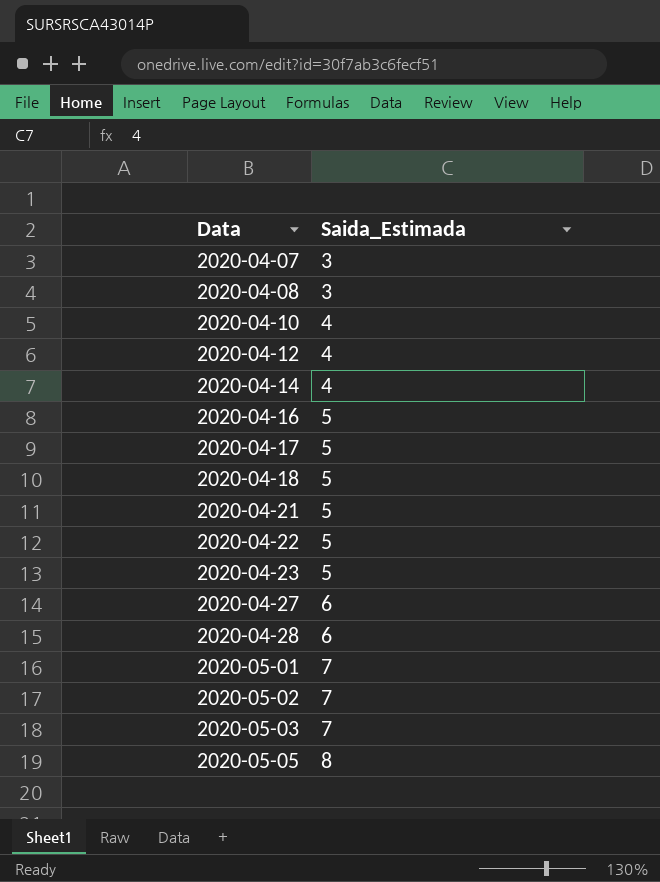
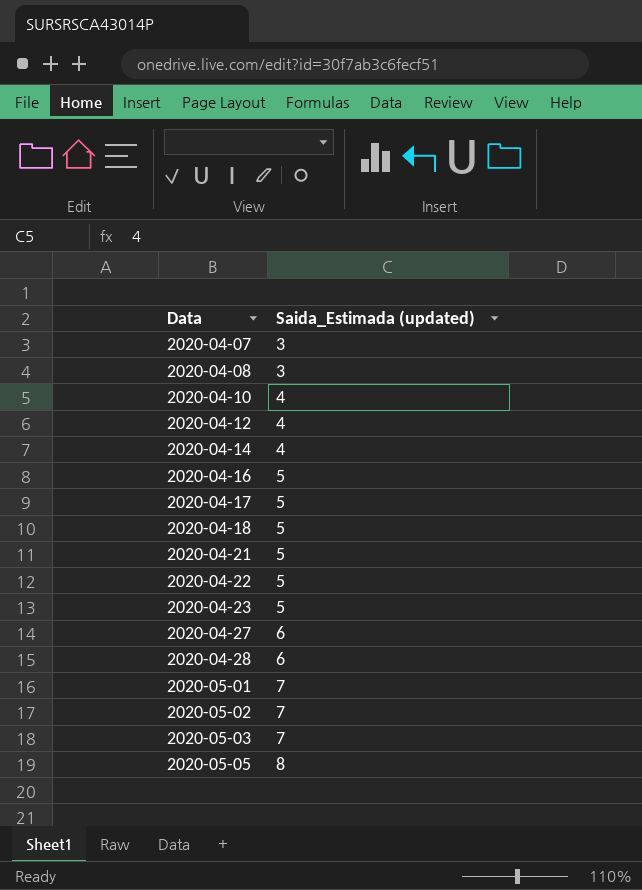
column name: Saida_Estimada -> Saida_Estimada (updated)

